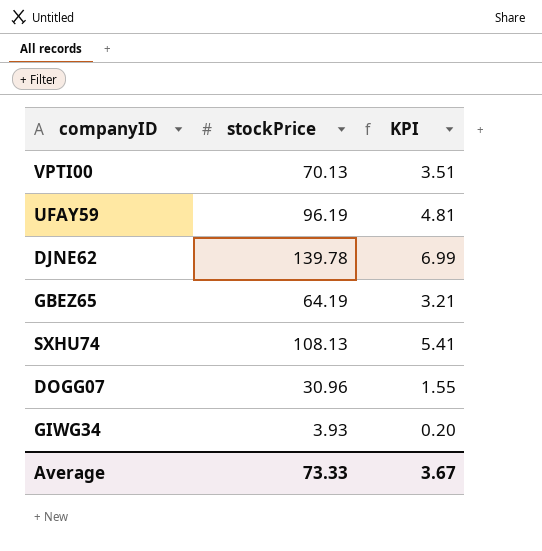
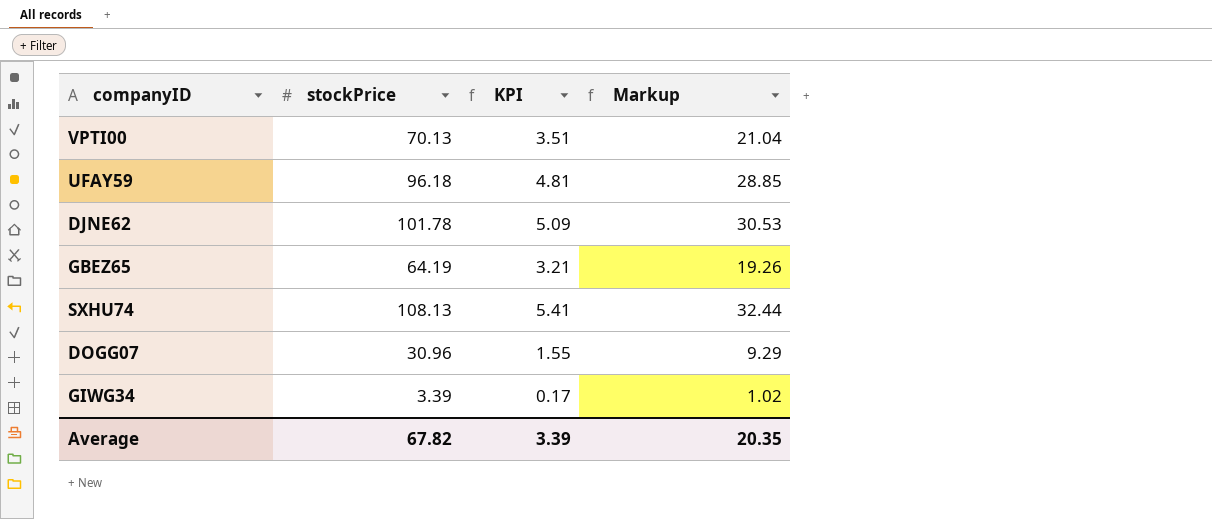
column Markup | formula: none -> [stockPrice] * 0.3
UFAY59 | stockPrice: 96.19 -> 96.18
DJNE62 | stockPrice: 139.78 -> 101.78
DJNE62 | KPI: 6.99 -> 5.09
GIWG34 | stockPrice: 3.93 -> 3.39
GIWG34 | KPI: 0.20 -> 0.17
Average | stockPrice: 73.33 -> 67.82
Average | KPI: 3.67 -> 3.39

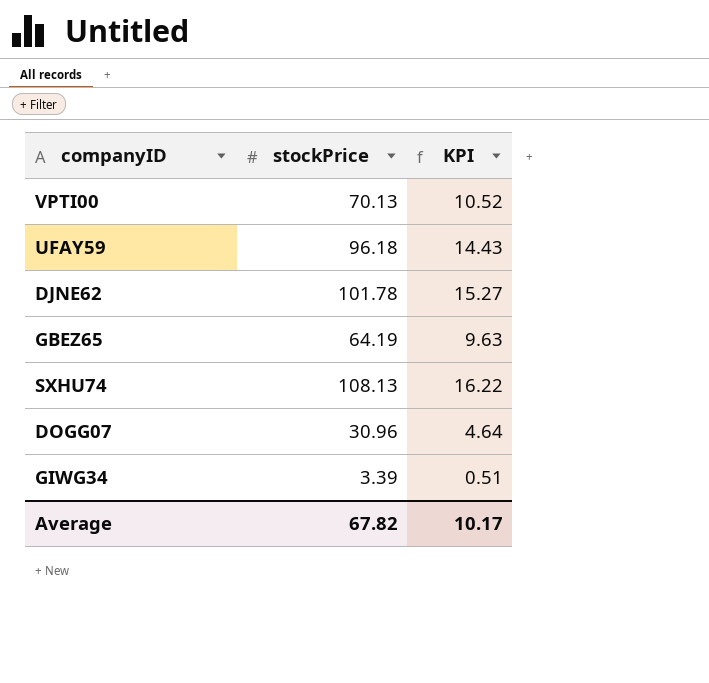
column Markup | formula: [stockPrice] * 0.3 -> none
column KPI | formula: [stockPrice] * 0.05 -> [stockPrice] * 0.15
Average | KPI: 3.39 -> 10.17

